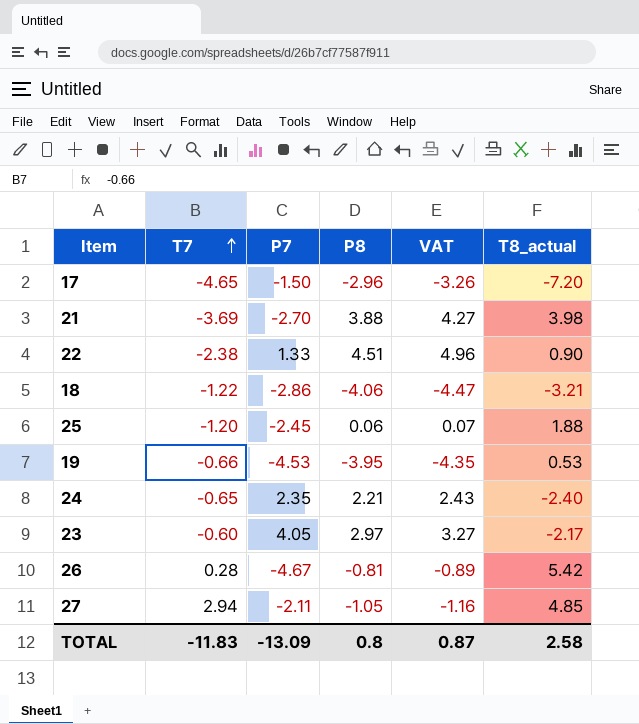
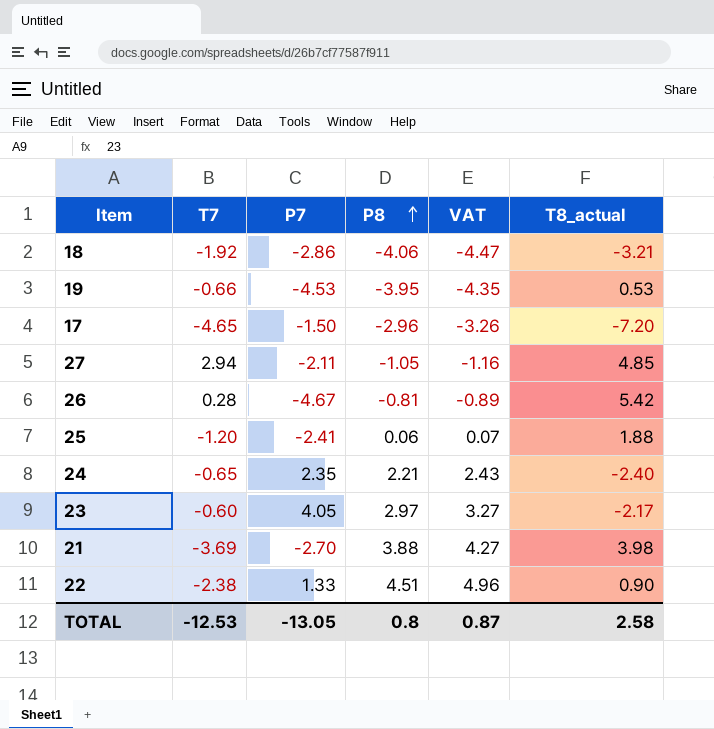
row order: T7 ascending -> P8 ascending
18 | T7: -1.22 -> -1.92
25 | P7: -2.45 -> -2.41
TOTAL | T7: -11.83 -> -12.53
TOTAL | P7: -13.09 -> -13.05

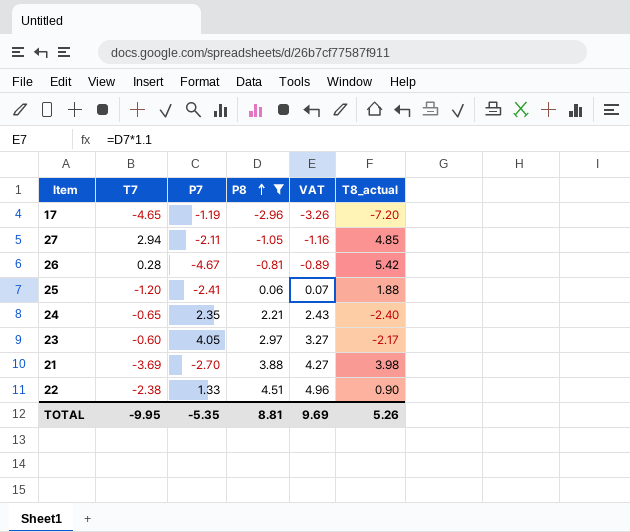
filter: none -> P8 >= -2.96
17 | P7: -1.50 -> -1.19
TOTAL | T7: -12.53 -> -9.95
TOTAL | P7: -13.05 -> -5.35
TOTAL | P8: 0.8 -> 8.81
TOTAL | VAT: 0.87 -> 9.69
TOTAL | T8_actual: 2.58 -> 5.26

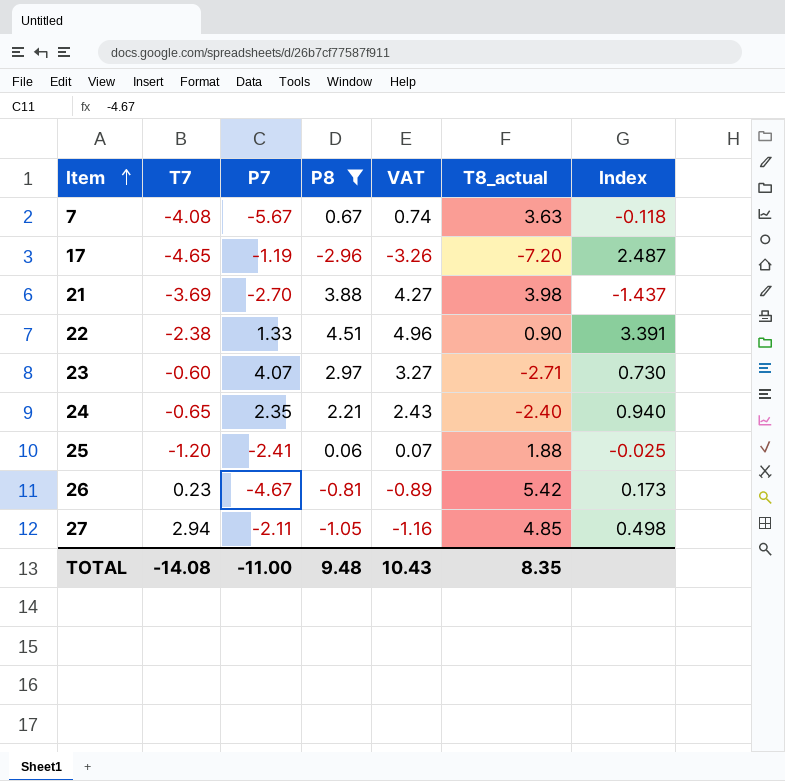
row order: P8 ascending -> Item ascending
column Index | formula: none -> [P8] / [P7]
row 7: none -> -4.08 | -5.67 | 0.67 | 0.74 | 3.63 | -0.118
23 | P7: 4.05 -> 4.07
23 | T8_actual: -2.17 -> -2.71
26 | T7: 0.28 -> 0.23
TOTAL | T7: -9.95 -> -14.08
TOTAL | P7: -5.35 -> -11.00
TOTAL | P8: 8.81 -> 9.48
TOTAL | VAT: 9.69 -> 10.43
TOTAL | T8_actual: 5.26 -> 8.35

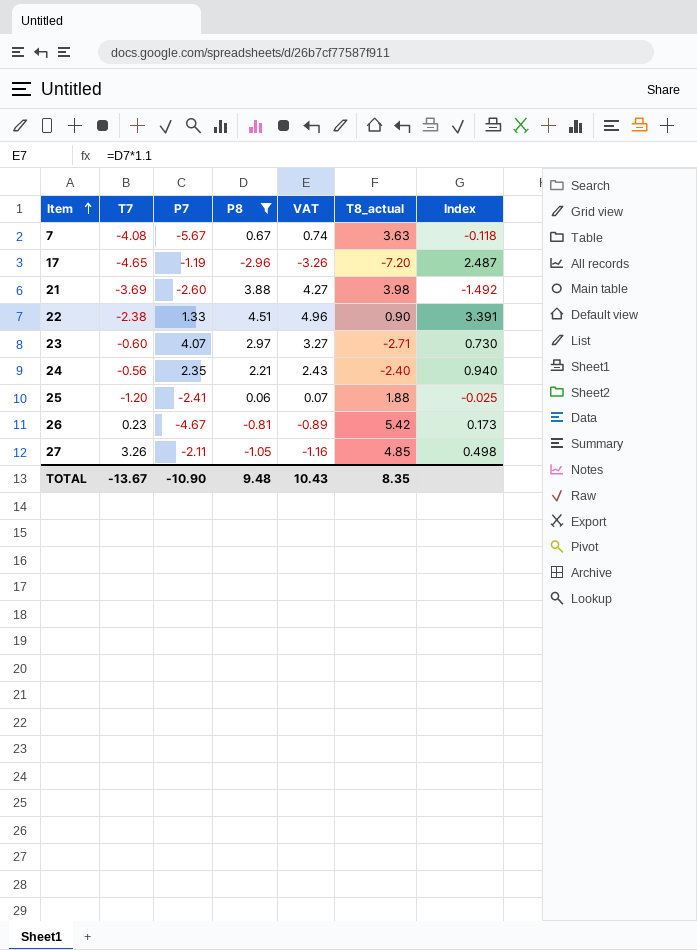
21 | P7: -2.70 -> -2.60
21 | Index: -1.437 -> -1.492
24 | T7: -0.65 -> -0.56
27 | T7: 2.94 -> 3.26
TOTAL | T7: -14.08 -> -13.67
TOTAL | P7: -11.00 -> -10.90

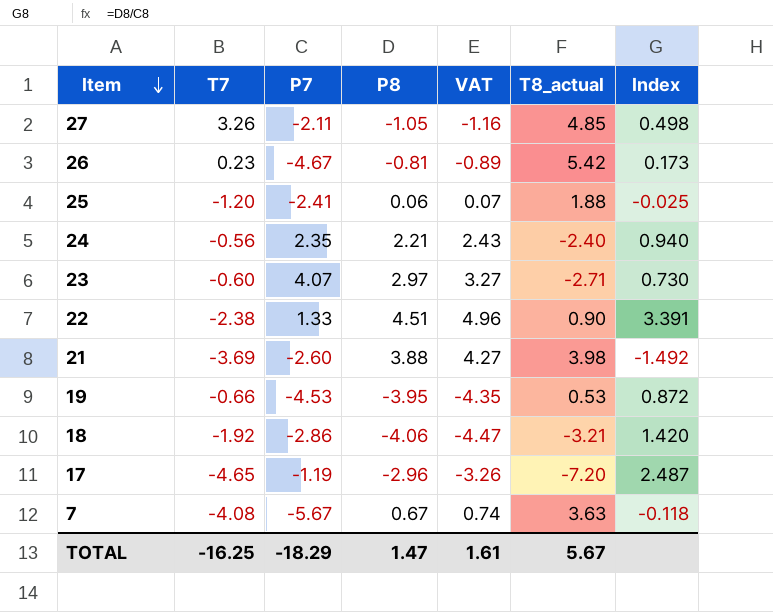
filter: P8 >= -2.96 -> none
row order: Item ascending -> Item descending
TOTAL | T7: -13.67 -> -16.25
TOTAL | P7: -10.90 -> -18.29
TOTAL | P8: 9.48 -> 1.47
TOTAL | VAT: 10.43 -> 1.61
TOTAL | T8_actual: 8.35 -> 5.67

